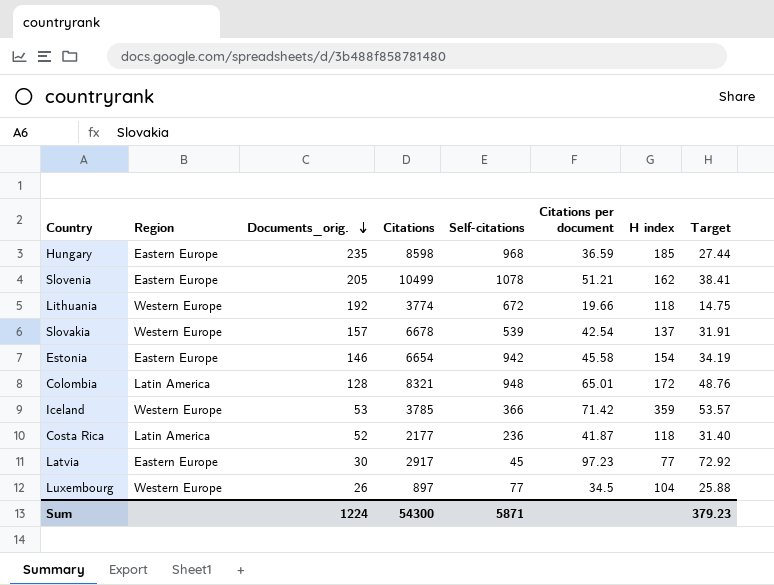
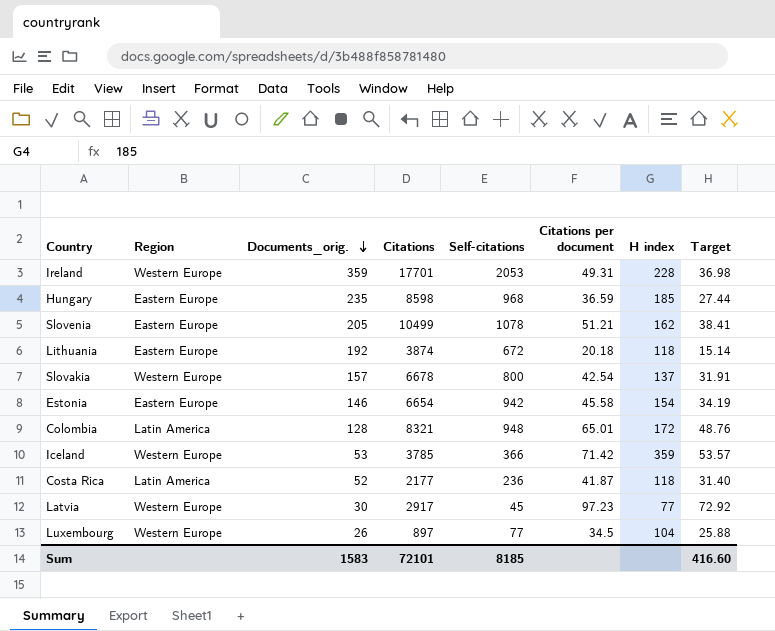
row Ireland: none -> Western Europe | 359 | 17701 | 2053 | 49.31 | 228 | 36.98
Lithuania | Region: Western Europe -> Eastern Europe
Lithuania | Citations: 3774 -> 3874
Lithuania | Citations per document: 19.66 -> 20.18
Lithuania | Target: 14.75 -> 15.14
Slovakia | Self-citations: 539 -> 800
Latvia | Region: Eastern Europe -> Western Europe
Sum | Documents_orig.: 1224 -> 1583
Sum | Citations: 54300 -> 72101
Sum | Self-citations: 5871 -> 8185
Sum | Target: 379.23 -> 416.60

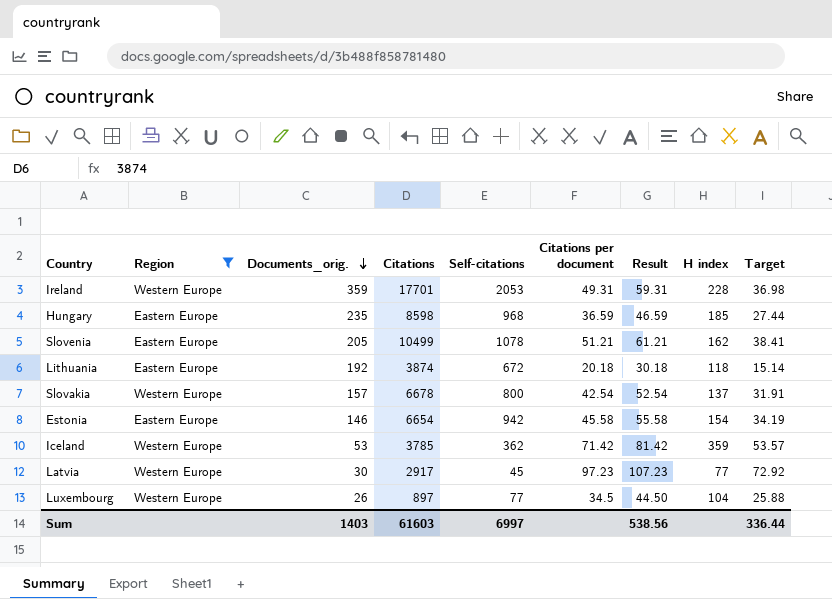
filter: none -> Region != Latin America
column Result | formula: none -> [Citations per document] + 10
Iceland | Self-citations: 366 -> 362
Sum | Documents_orig.: 1583 -> 1403
Sum | Citations: 72101 -> 61603
Sum | Self-citations: 8185 -> 6997
Sum | Target: 416.60 -> 336.44

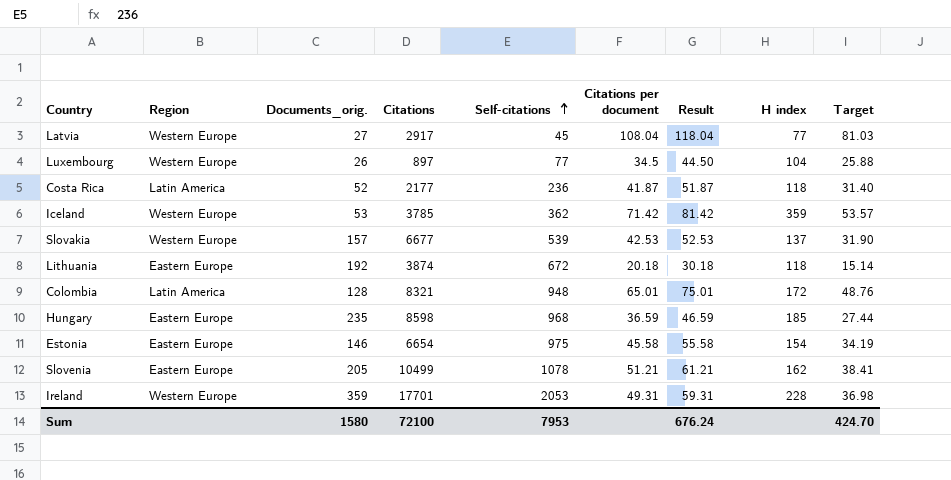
filter: Region != Latin America -> none
row order: Documents_orig. descending -> Self-citations ascending
Latvia | Documents_orig.: 30 -> 27
Latvia | Citations per document: 97.23 -> 108.04
Latvia | Result: 107.23 -> 118.04
Latvia | Target: 72.92 -> 81.03
Slovakia | Citations: 6678 -> 6677
Slovakia | Self-citations: 800 -> 539
Slovakia | Citations per document: 42.54 -> 42.53
Slovakia | Result: 52.54 -> 52.53
Slovakia | Target: 31.91 -> 31.90
Estonia | Self-citations: 942 -> 975
Sum | Documents_orig.: 1403 -> 1580
Sum | Citations: 61603 -> 72100
Sum | Self-citations: 6997 -> 7953
Sum | Result: 538.56 -> 676.24
Sum | Target: 336.44 -> 424.70

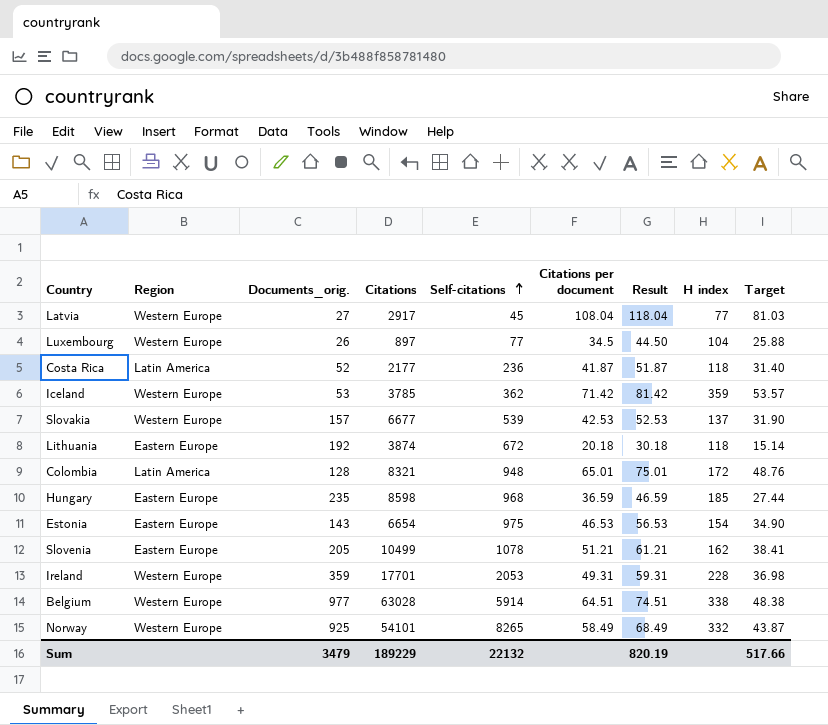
Estonia | Documents_orig.: 146 -> 143
Estonia | Citations per document: 45.58 -> 46.53
Estonia | Result: 55.58 -> 56.53
Estonia | Target: 34.19 -> 34.90
row Belgium: none -> Western Europe | 977 | 63028 | 5914 | 64.51 | 74.51 | 338 | 48.38
row Norway: none -> Western Europe | 925 | 54101 | 8265 | 58.49 | 68.49 | 332 | 43.87
Sum | Documents_orig.: 1580 -> 3479
Sum | Citations: 72100 -> 189229
Sum | Self-citations: 7953 -> 22132
Sum | Result: 676.24 -> 820.19
Sum | Target: 424.70 -> 517.66

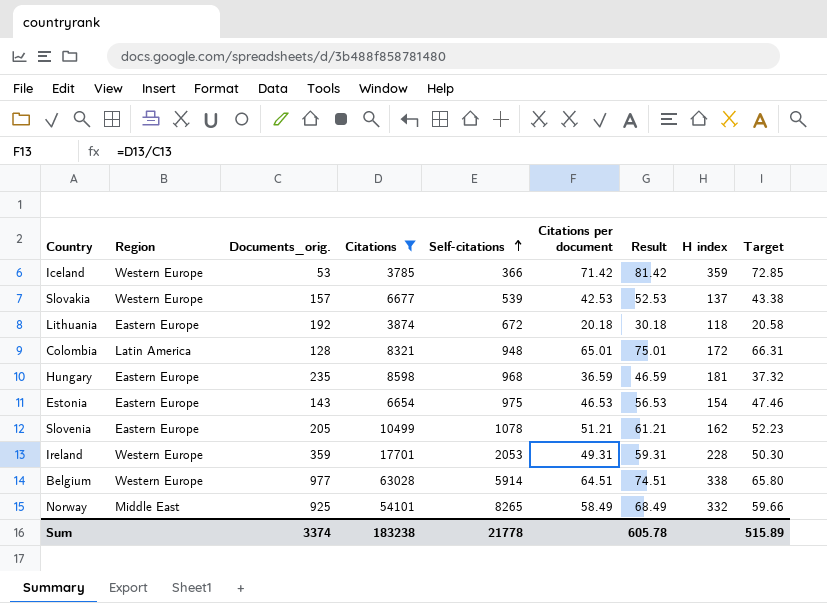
filter: none -> Citations >= 3785
column Target | formula: [Citations per document] * 0.75 -> [Citations per document] * 1.02
Iceland | Self-citations: 362 -> 366
Hungary | H index: 185 -> 181
Norway | Region: Western Europe -> Middle East
Sum | Documents_orig.: 3479 -> 3374
Sum | Citations: 189229 -> 183238
Sum | Self-citations: 22132 -> 21778
Sum | Result: 820.19 -> 605.78
Sum | Target: 517.66 -> 515.89

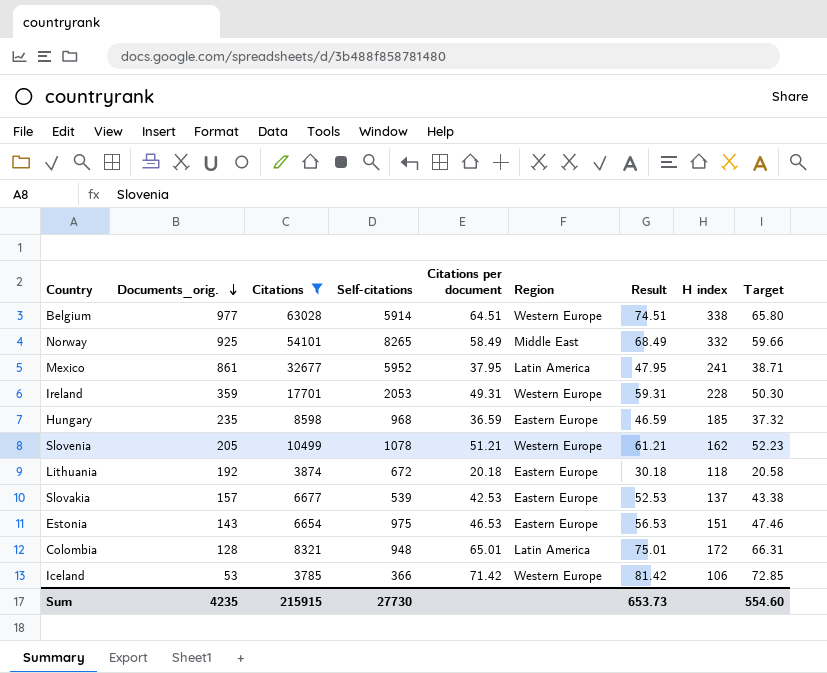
row order: Self-citations ascending -> Documents_orig. descending
column Region | position: 2 -> 6
row Mexico: none -> 861 | 32677 | 5952 | 37.95 | Latin America | 47.95 | 241 | 38.71
Hungary | H index: 181 -> 185
Slovenia | Region: Eastern Europe -> Western Europe
Slovakia | Region: Western Europe -> Eastern Europe
Estonia | H index: 154 -> 151
Iceland | H index: 359 -> 106
Sum | Documents_orig.: 3374 -> 4235
Sum | Citations: 183238 -> 215915
Sum | Self-citations: 21778 -> 27730
Sum | Result: 605.78 -> 653.73
Sum | Target: 515.89 -> 554.60

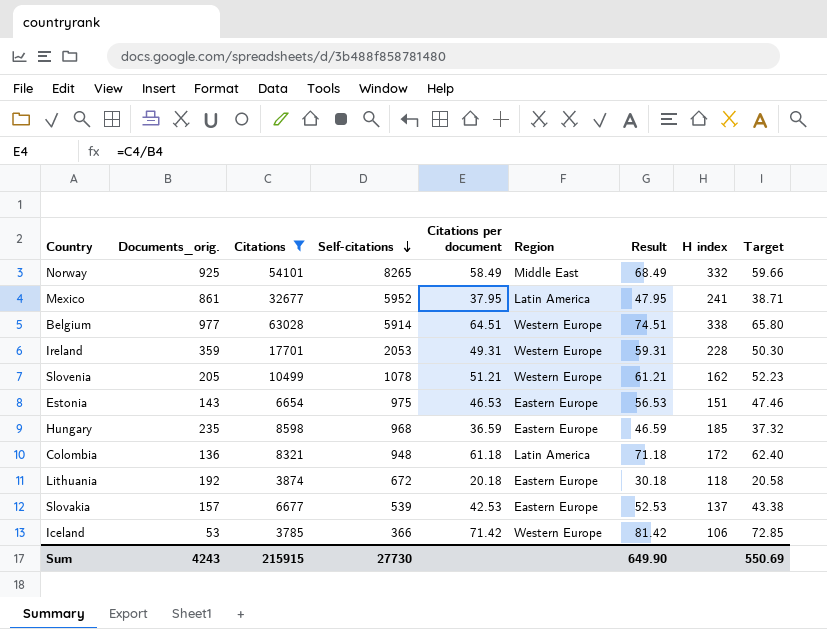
row order: Documents_orig. descending -> Self-citations descending
Colombia | Documents_orig.: 128 -> 136
Colombia | Citations per document: 65.01 -> 61.18
Colombia | Result: 75.01 -> 71.18
Colombia | Target: 66.31 -> 62.40
Sum | Documents_orig.: 4235 -> 4243
Sum | Result: 653.73 -> 649.90
Sum | Target: 554.60 -> 550.69

